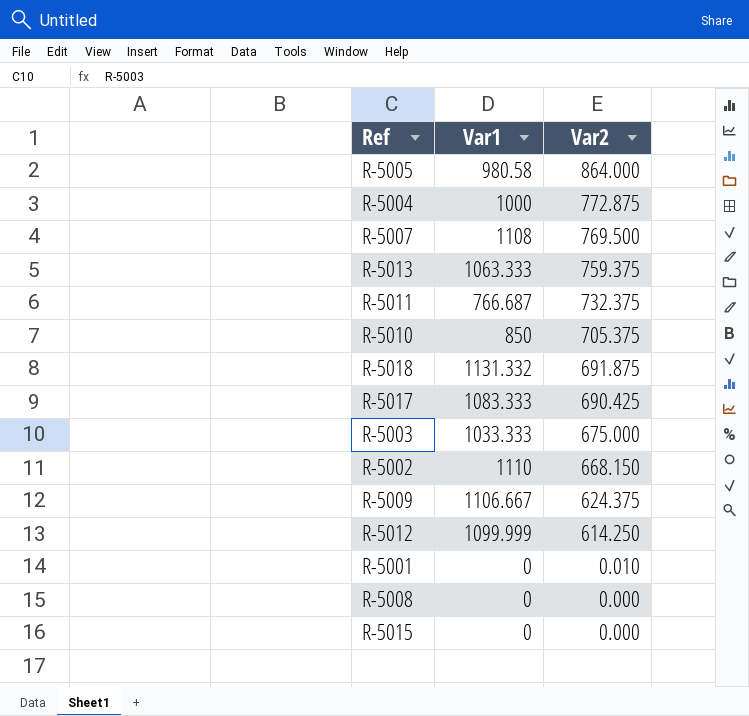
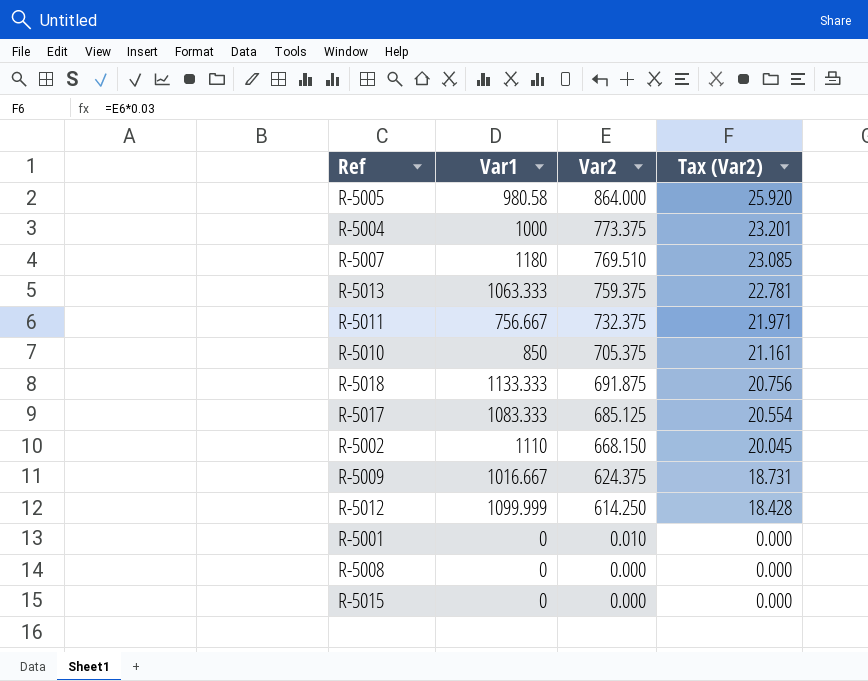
column Tax (Var2) | formula: none -> [Var2] * 0.03
row R-5003: 1033.333 | 675.000 -> none
R-5004 | Var2: 772.875 -> 773.375
R-5007 | Var1: 1108 -> 1180
R-5007 | Var2: 769.500 -> 769.510
R-5011 | Var1: 766.687 -> 756.667
R-5018 | Var1: 1131.332 -> 1133.333
R-5017 | Var2: 690.425 -> 685.125
R-5009 | Var1: 1106.667 -> 1016.667

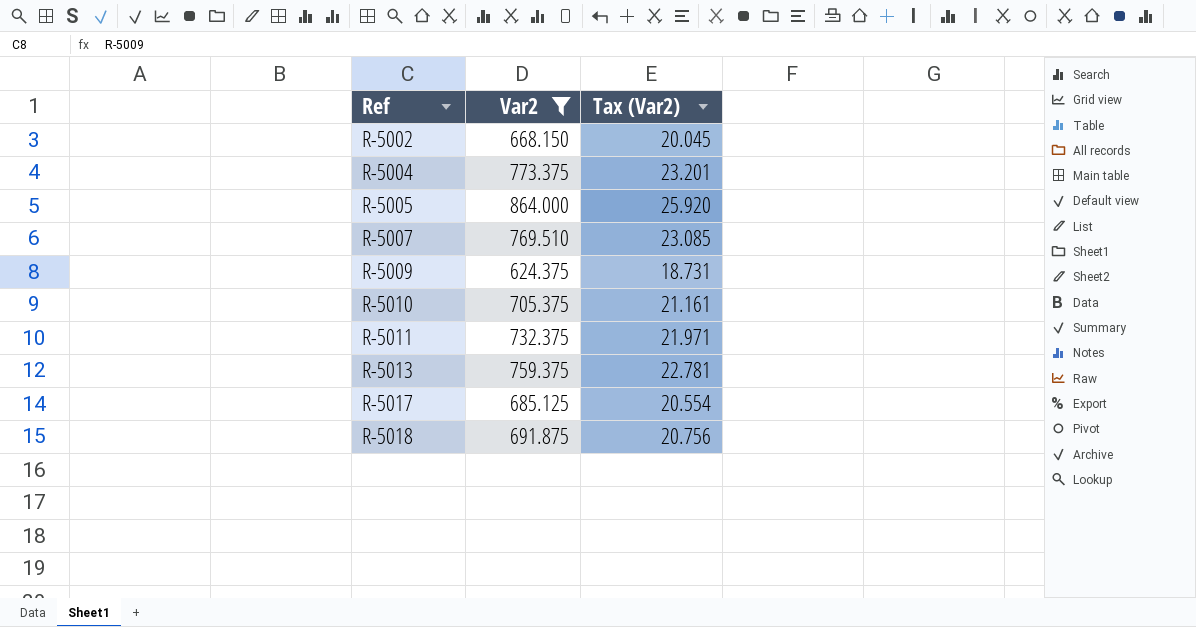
filter: none -> Var2 >= 624.375
row order: Var2 descending -> Ref ascending
column Var1 | position: 2 -> none

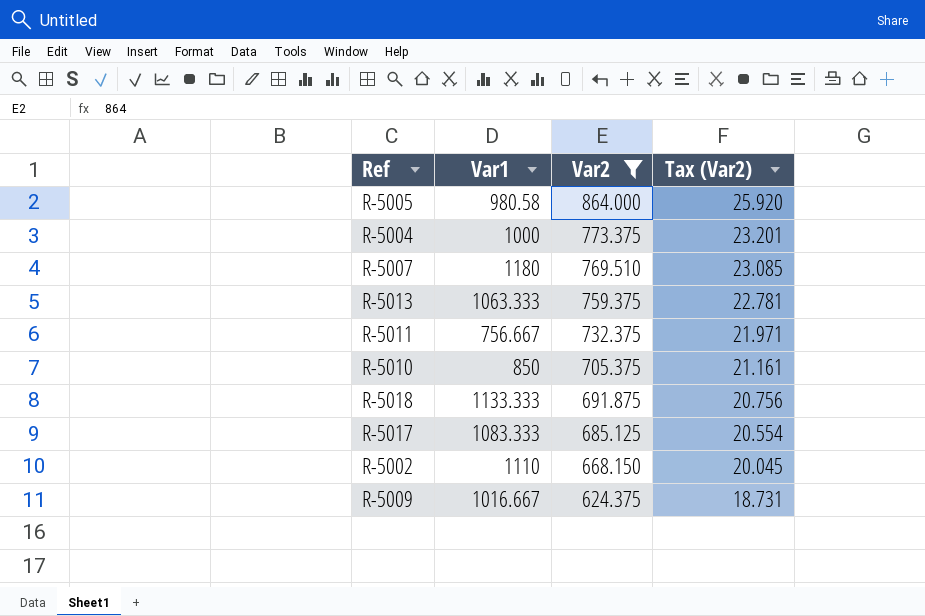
row order: Ref ascending -> Var2 descending
column Var1 | position: none -> 2

